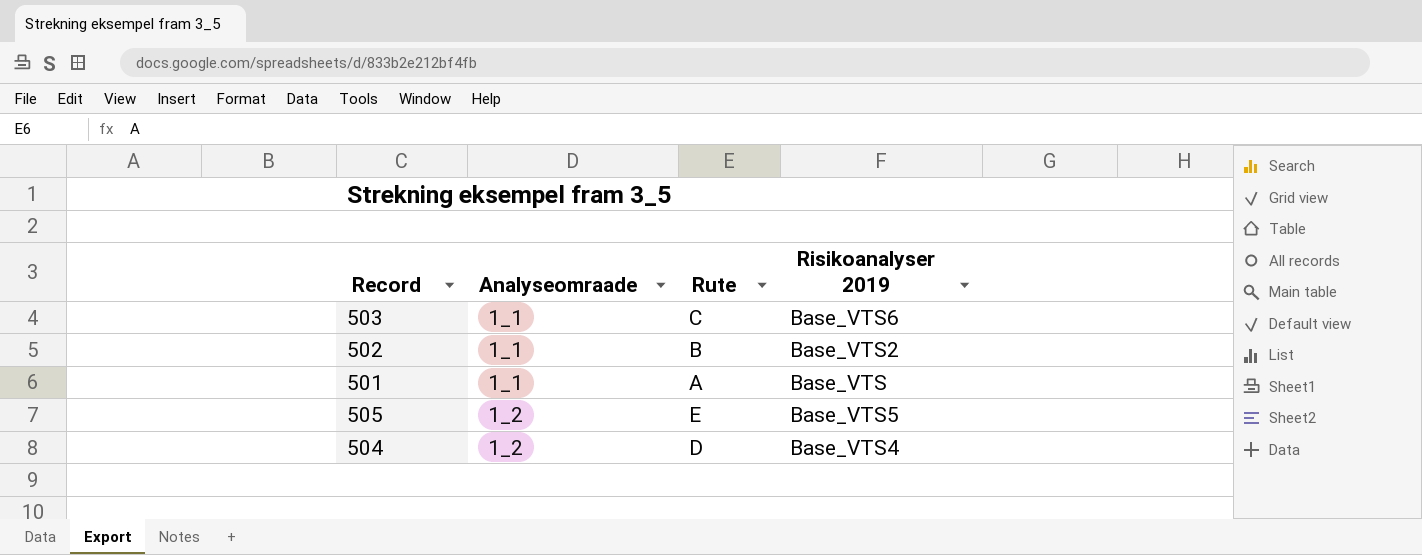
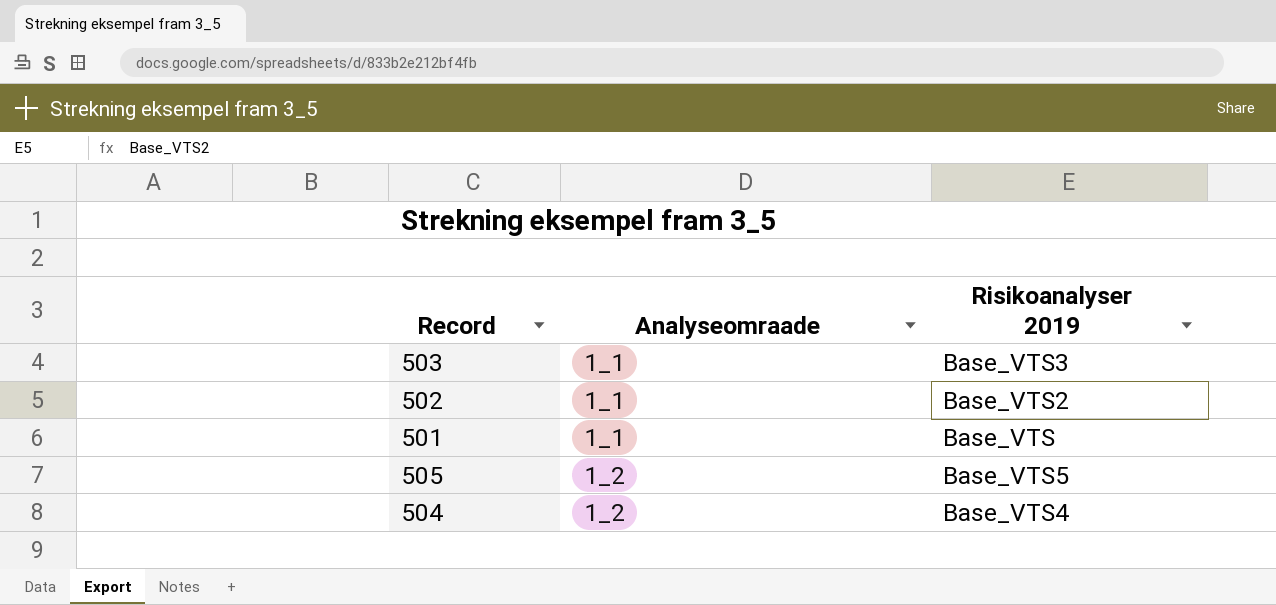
column Rute | position: 3 -> none
503 | Risikoanalyser 2019: Base_VTS6 -> Base_VTS3

